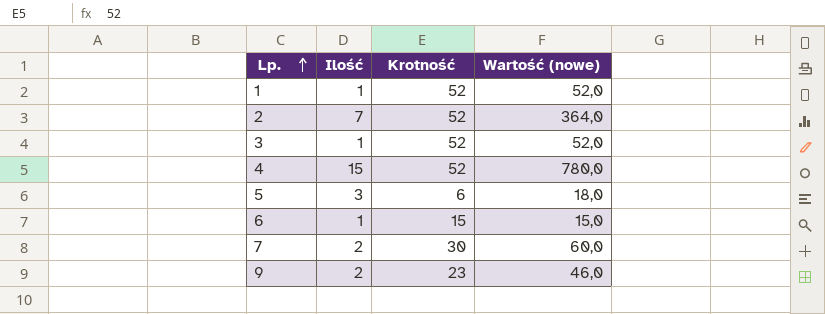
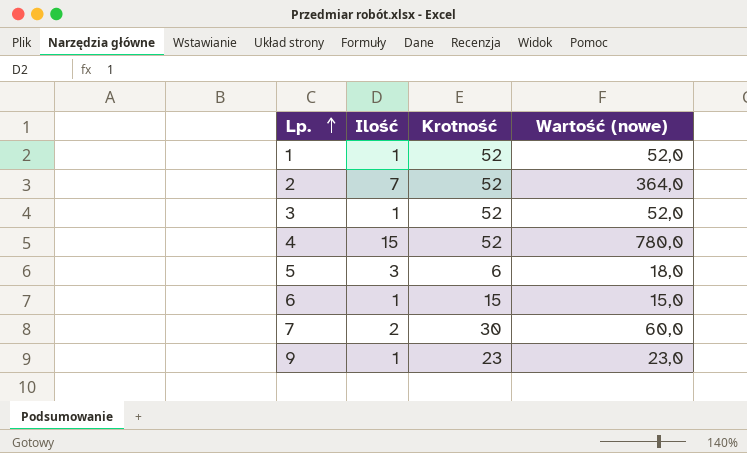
9 | Ilość: 2 -> 1
9 | Wartość (nowe): 46,0 -> 23,0

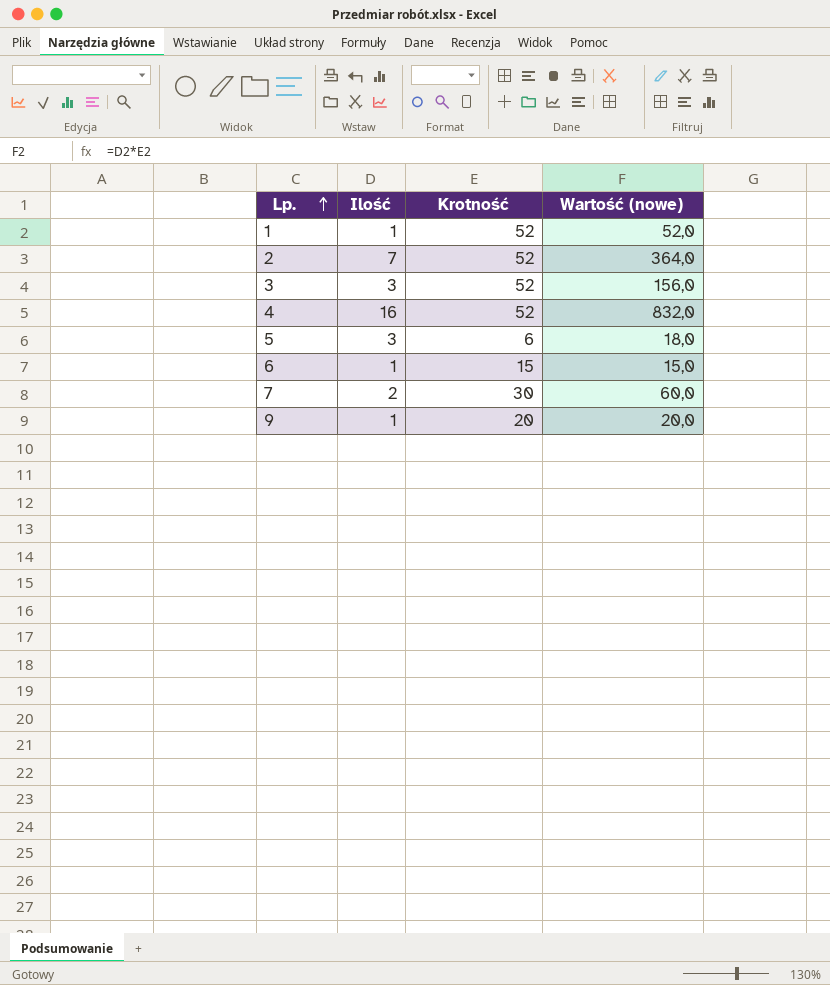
3 | Ilość: 1 -> 3
3 | Wartość (nowe): 52,0 -> 156,0
4 | Ilość: 15 -> 16
4 | Wartość (nowe): 780,0 -> 832,0
9 | Krotność: 23 -> 20
9 | Wartość (nowe): 23,0 -> 20,0

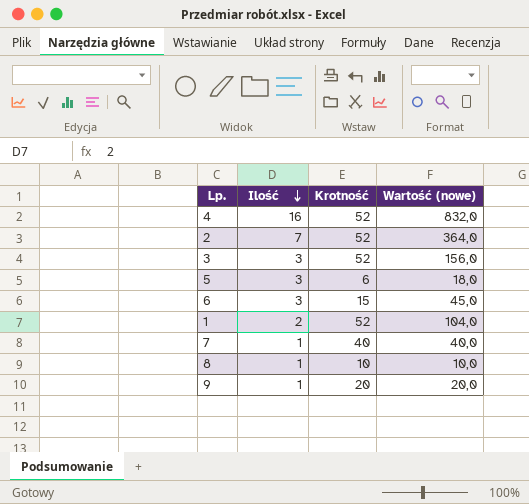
row order: Lp. ascending -> Ilość descending
6 | Ilość: 1 -> 3
6 | Wartość (nowe): 15,0 -> 45,0
1 | Ilość: 1 -> 2
1 | Wartość (nowe): 52,0 -> 104,0
7 | Ilość: 2 -> 1
7 | Krotność: 30 -> 40
7 | Wartość (nowe): 60,0 -> 40,0
row 8: none -> 1 | 10 | 10,0

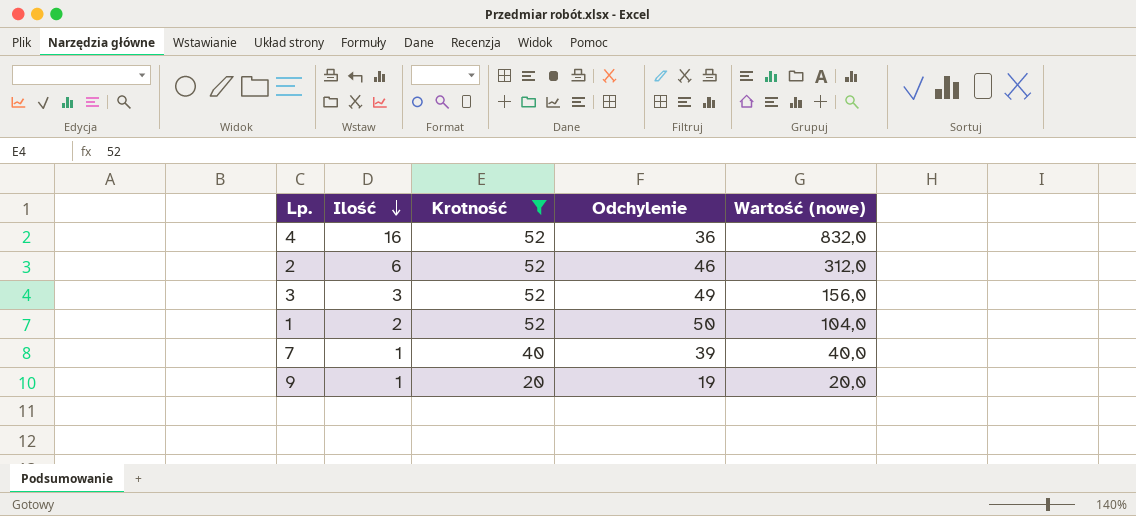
filter: none -> Krotność >= 20
column Odchylenie | formula: none -> [Krotność] - [Ilość]
2 | Ilość: 7 -> 6
2 | Wartość (nowe): 364,0 -> 312,0

